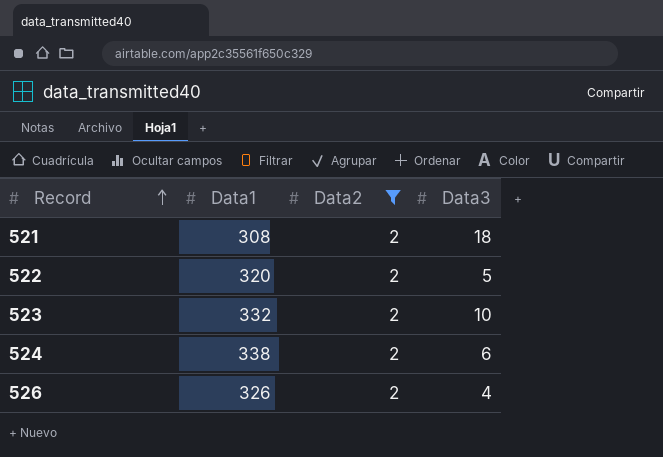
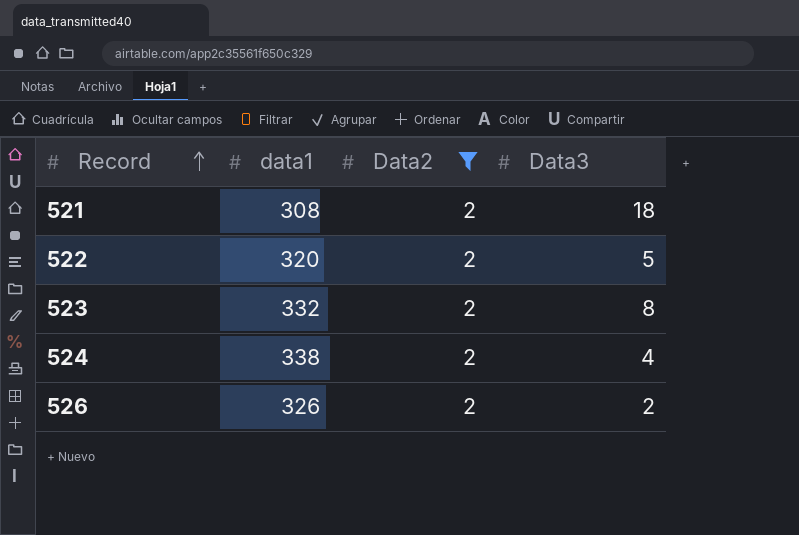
column name: Data1 -> data1
523 | Data3: 10 -> 8
524 | Data3: 6 -> 4
526 | Data3: 4 -> 2

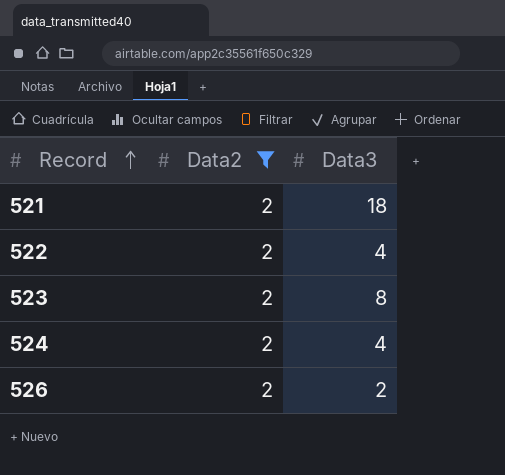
column data1 | position: 2 -> none
522 | Data3: 5 -> 4

